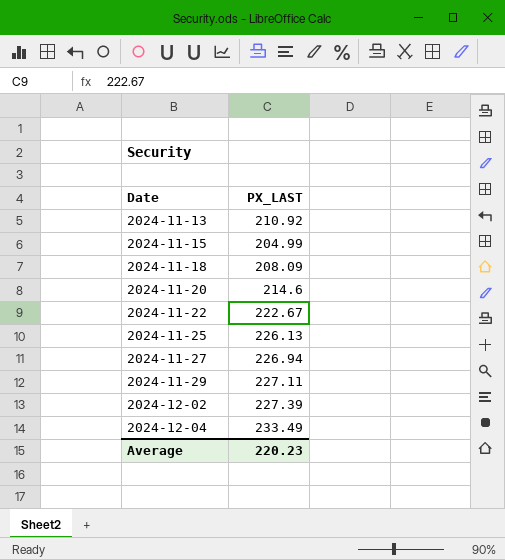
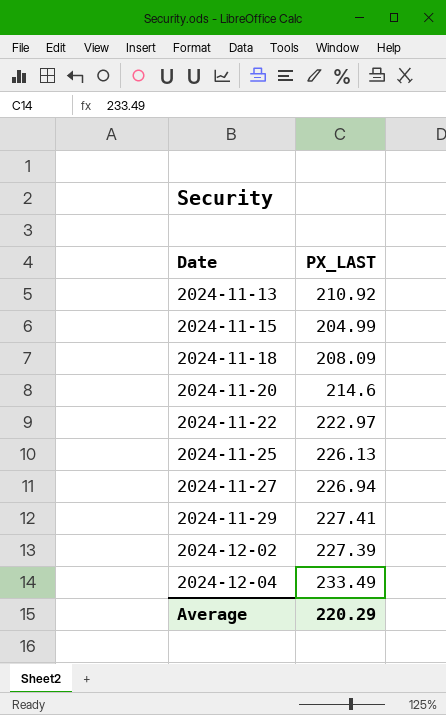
2024-11-22 | PX_LAST: 222.67 -> 222.97
2024-11-29 | PX_LAST: 227.11 -> 227.41
Average | PX_LAST: 220.23 -> 220.29

